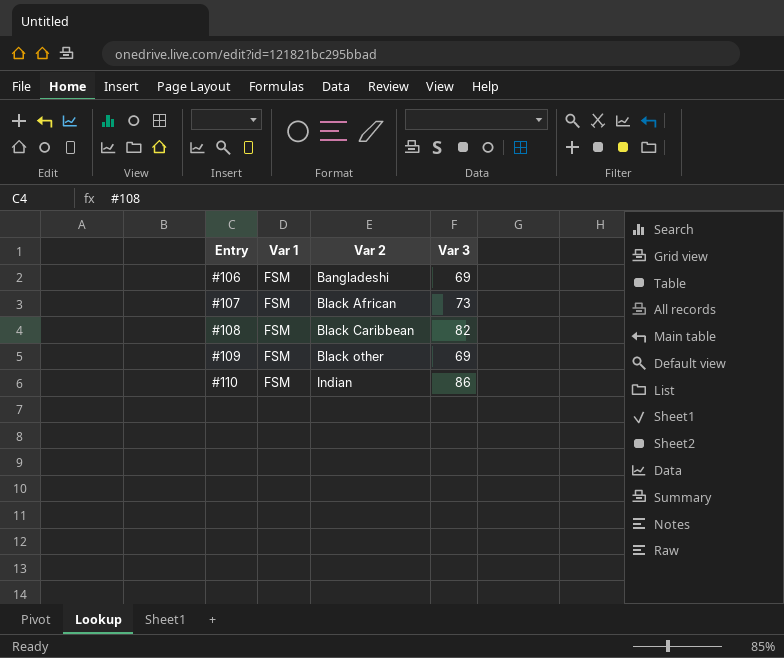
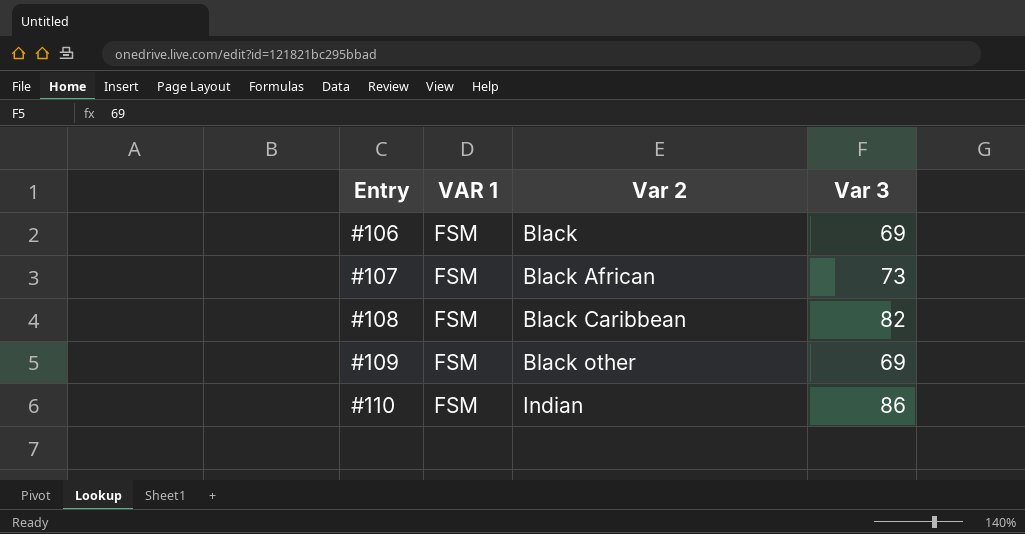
column name: Var 1 -> VAR 1
#106 | Var 2: Bangladeshi -> Black

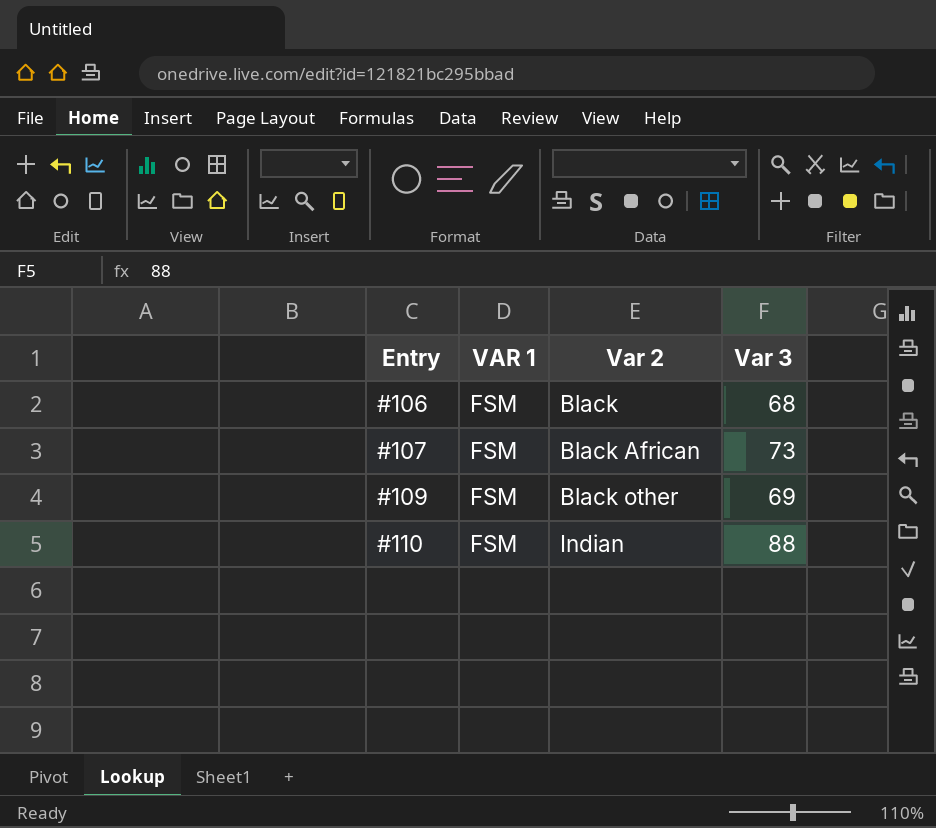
row #108: FSM | Black Caribbean | 82 -> none
#106 | Var 3: 69 -> 68
#110 | Var 3: 86 -> 88

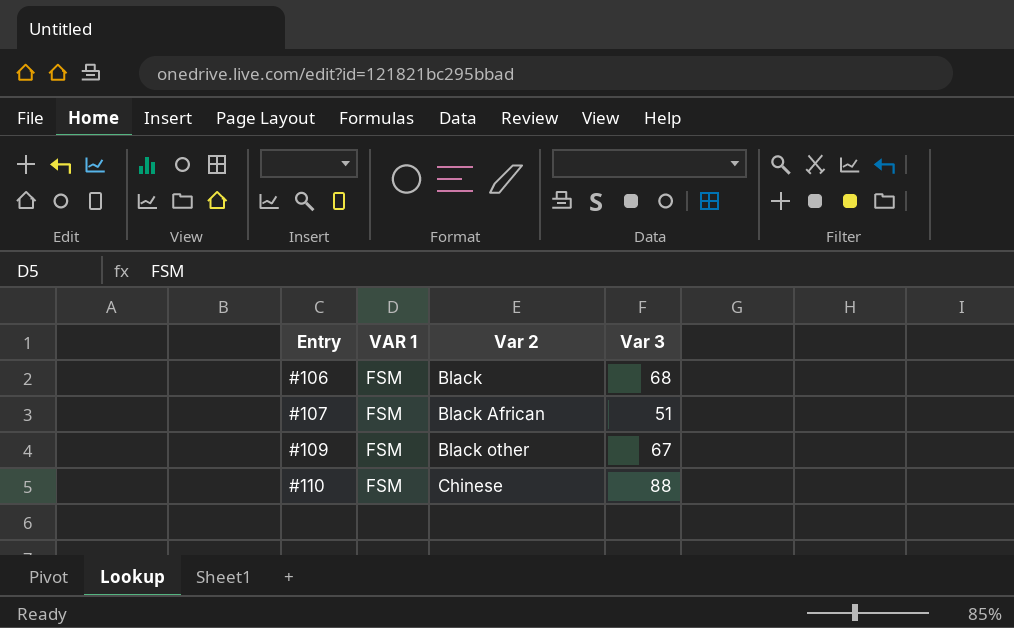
#107 | Var 3: 73 -> 51
#109 | Var 3: 69 -> 67
#110 | Var 2: Indian -> Chinese

